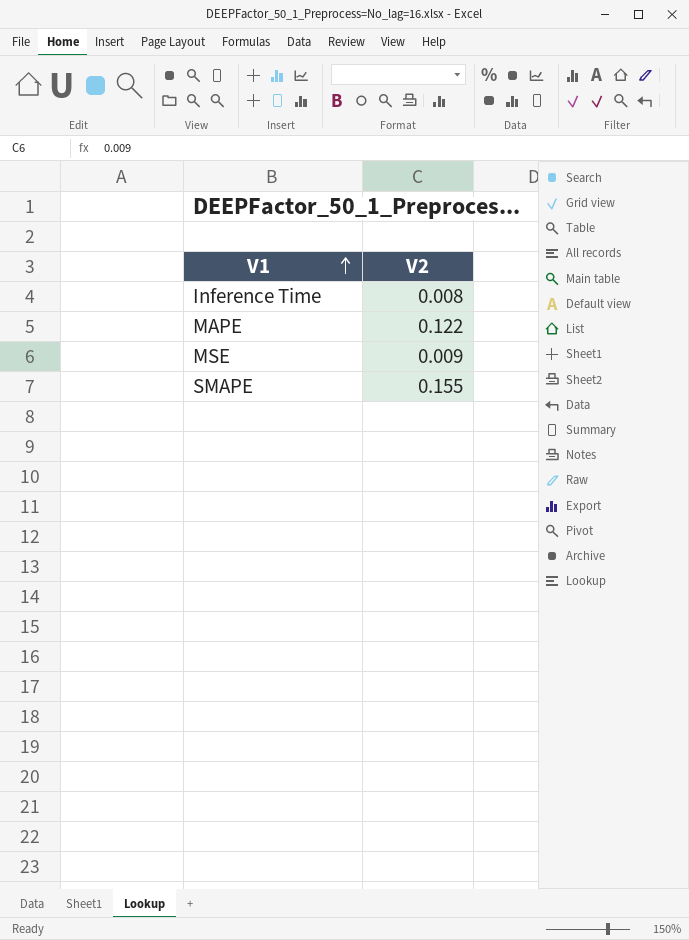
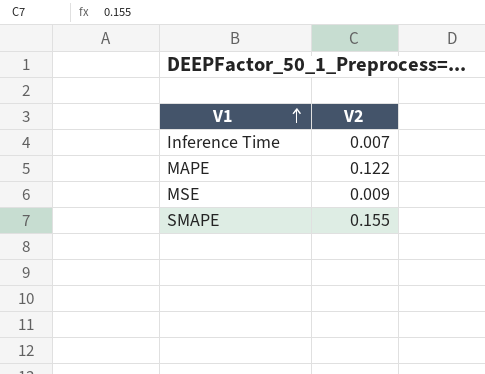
Inference Time | V2: 0.008 -> 0.007

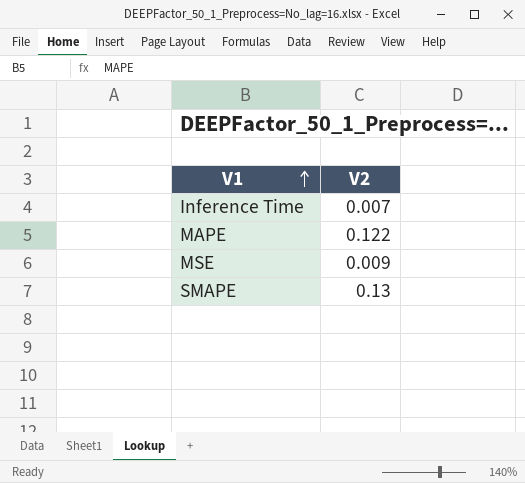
SMAPE | V2: 0.155 -> 0.13

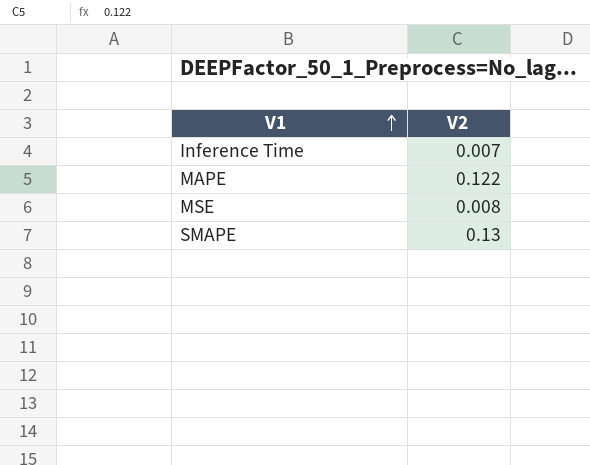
MSE | V2: 0.009 -> 0.008

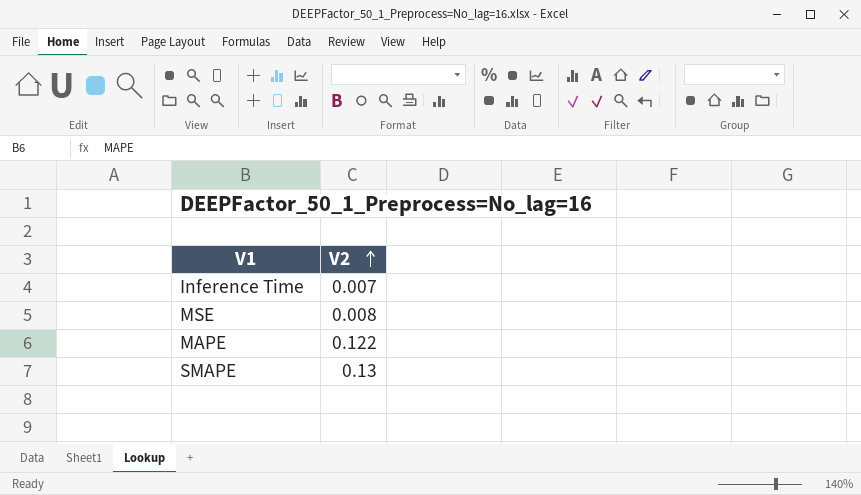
row order: V1 ascending -> V2 ascending

